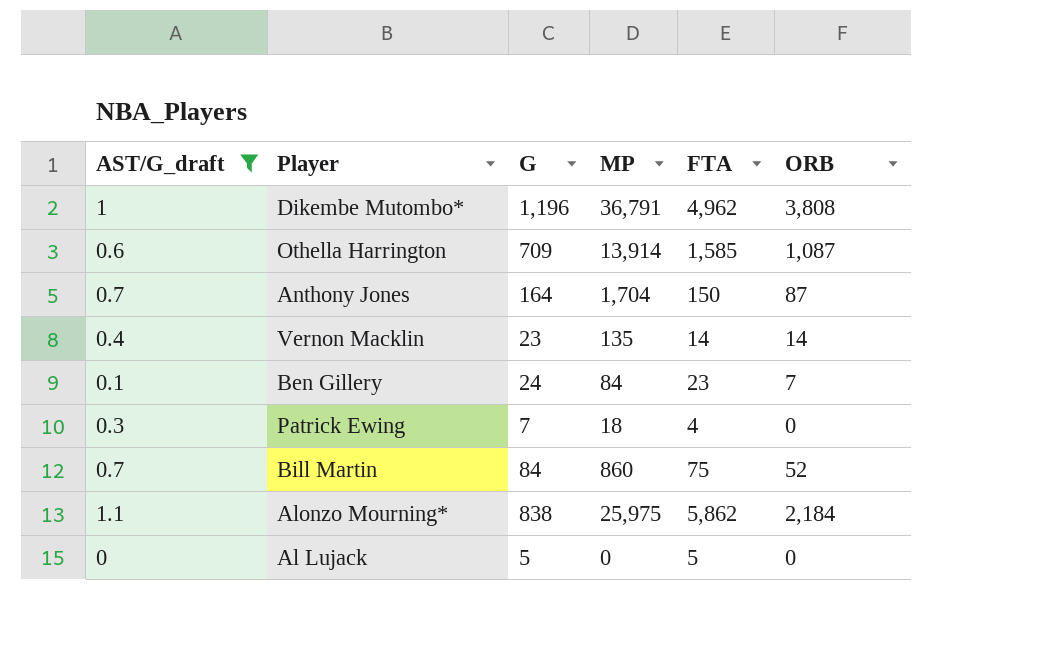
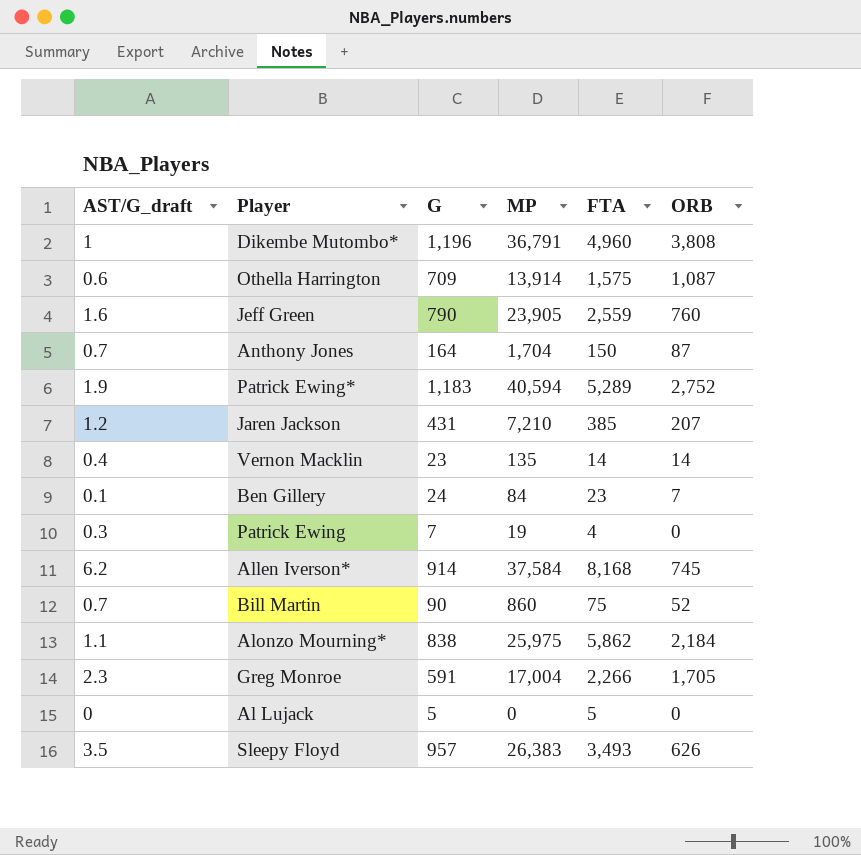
filter: AST/G_draft <= 1.1 -> none
Dikembe Mutombo* | FTA: 4,962 -> 4,960
Othella Harrington | FTA: 1,585 -> 1,575
Patrick Ewing | MP: 18 -> 19
Bill Martin | G: 84 -> 90

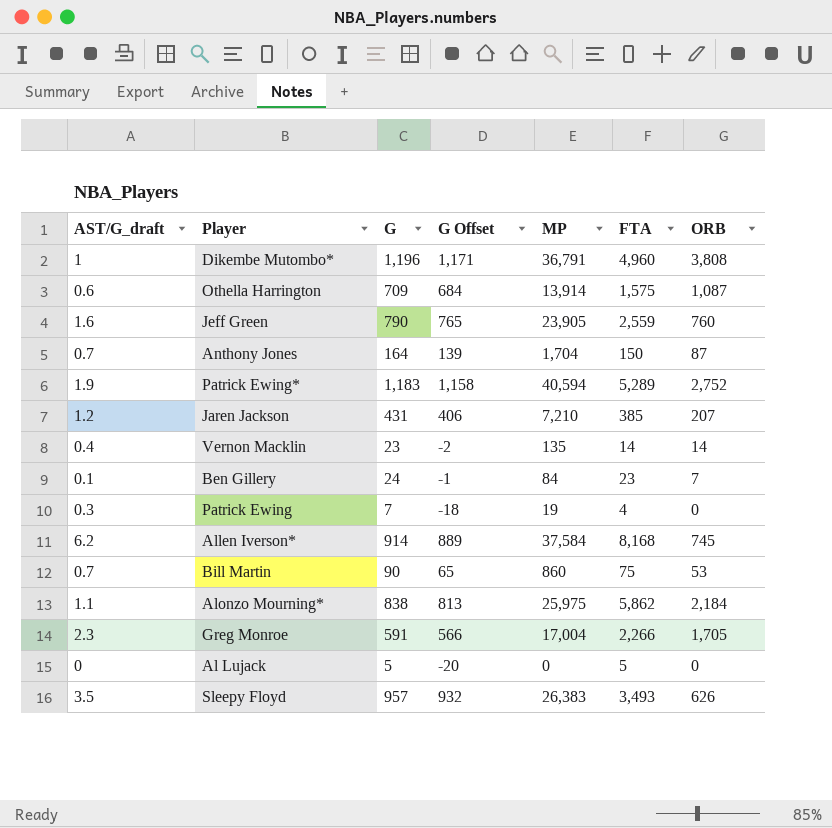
column G Offset | formula: none -> [G] - 25
Bill Martin | ORB: 52 -> 53

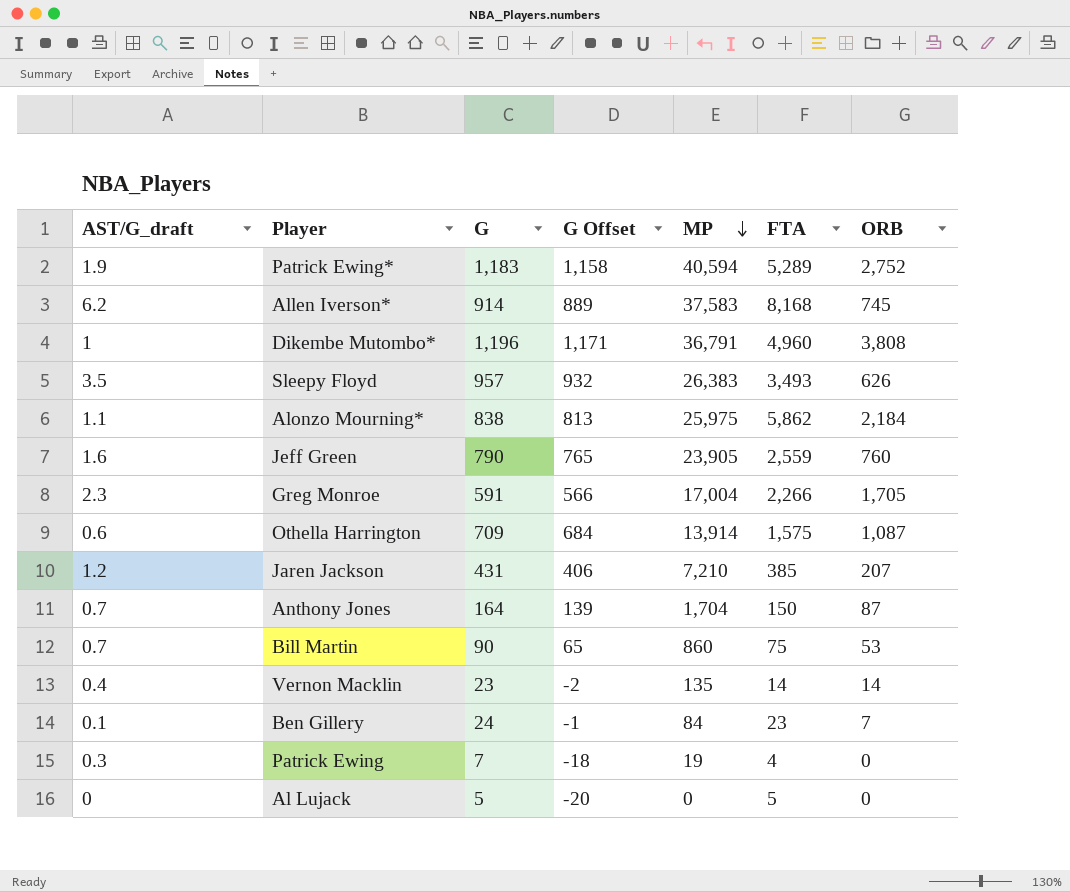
row order: none -> MP descending
Allen Iverson* | MP: 37,584 -> 37,583

